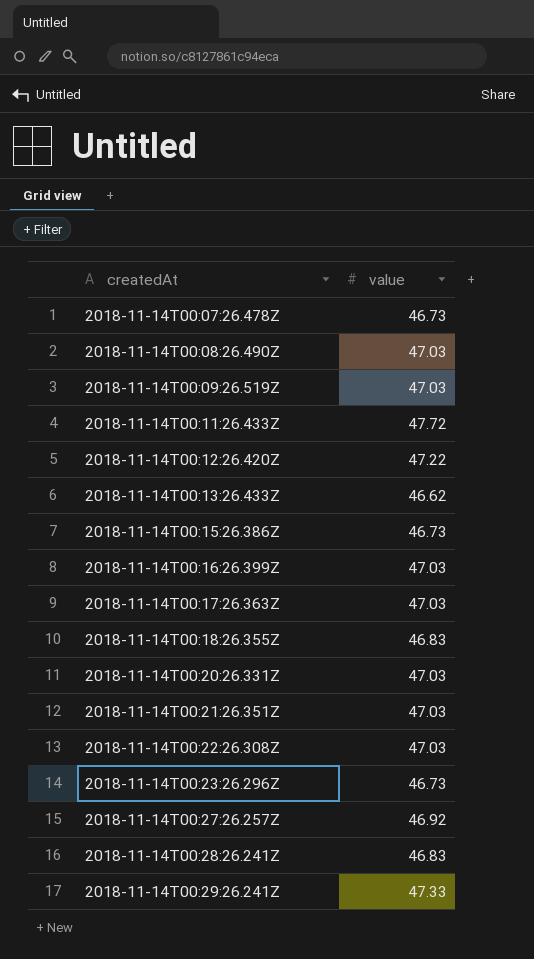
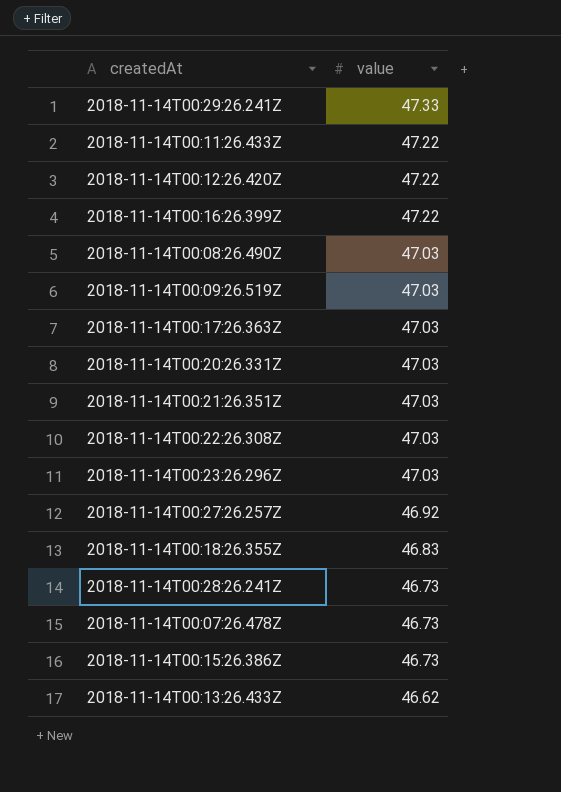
row order: createdAt ascending -> value descending
2018-11-14T00:11:26.433Z | value: 47.72 -> 47.22
2018-11-14T00:16:26.399Z | value: 47.03 -> 47.22
2018-11-14T00:23:26.296Z | value: 46.73 -> 47.03
2018-11-14T00:28:26.241Z | value: 46.83 -> 46.73

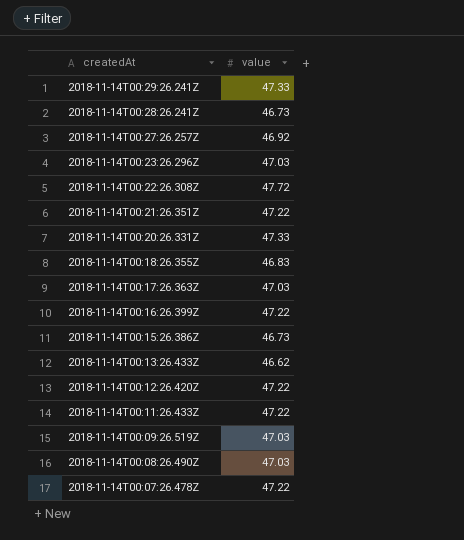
row order: value descending -> createdAt descending
2018-11-14T00:22:26.308Z | value: 47.03 -> 47.72
2018-11-14T00:21:26.351Z | value: 47.03 -> 47.22
2018-11-14T00:20:26.331Z | value: 47.03 -> 47.33
2018-11-14T00:07:26.478Z | value: 46.73 -> 47.22

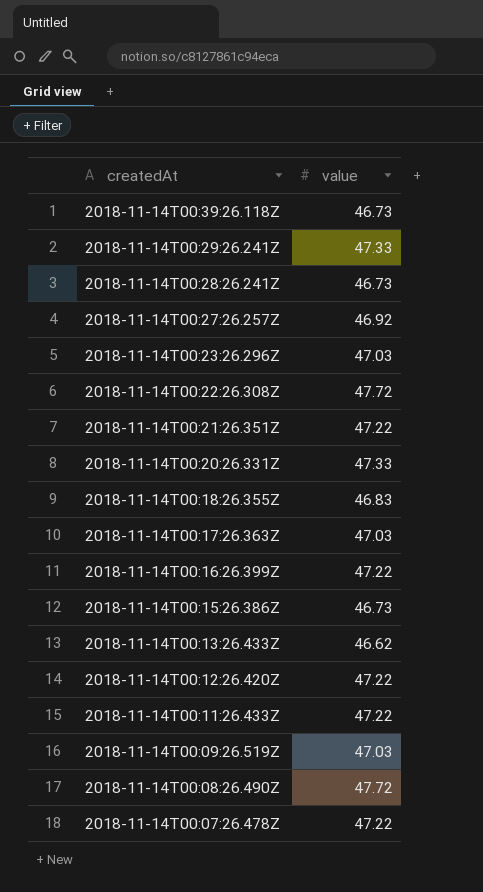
row 2018-11-14T00:39:26.118Z: none -> 46.73
2018-11-14T00:08:26.490Z | value: 47.03 -> 47.72

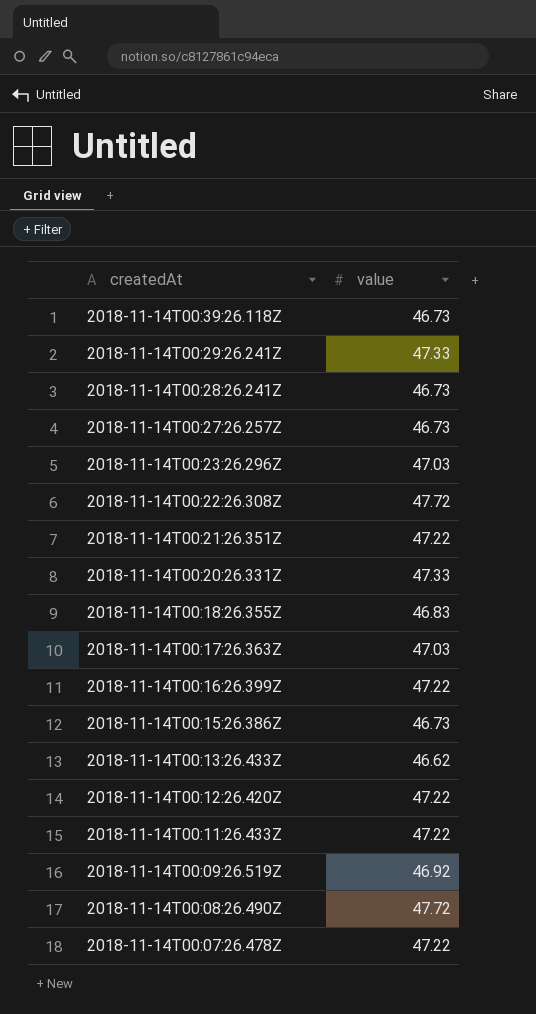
2018-11-14T00:27:26.257Z | value: 46.92 -> 46.73
2018-11-14T00:09:26.519Z | value: 47.03 -> 46.92

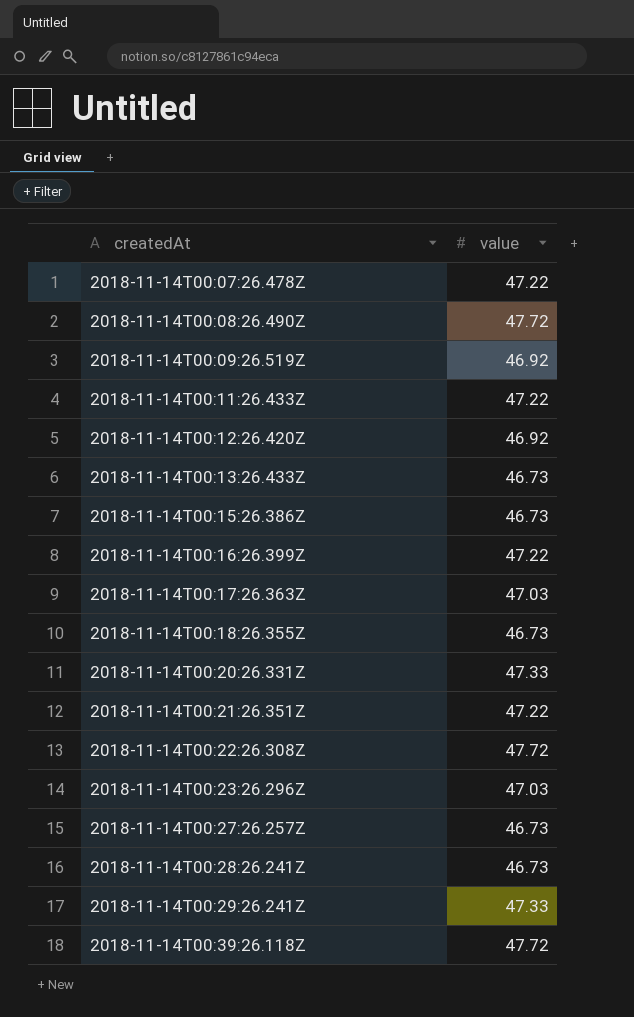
row order: createdAt descending -> createdAt ascending
2018-11-14T00:12:26.420Z | value: 47.22 -> 46.92
2018-11-14T00:13:26.433Z | value: 46.62 -> 46.73
2018-11-14T00:18:26.355Z | value: 46.83 -> 46.73
2018-11-14T00:39:26.118Z | value: 46.73 -> 47.72

